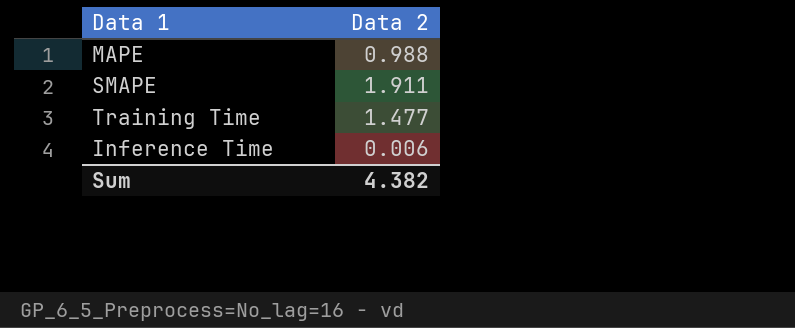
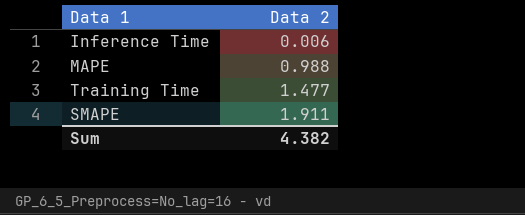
row order: none -> Data 2 ascending

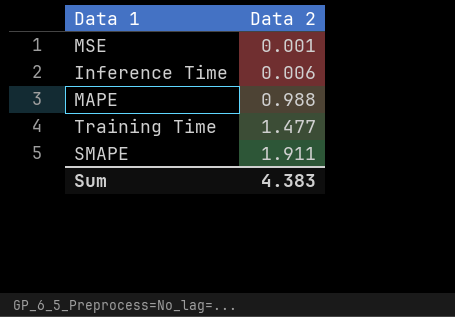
row MSE: none -> 0.001
Sum | Data 2: 4.382 -> 4.383

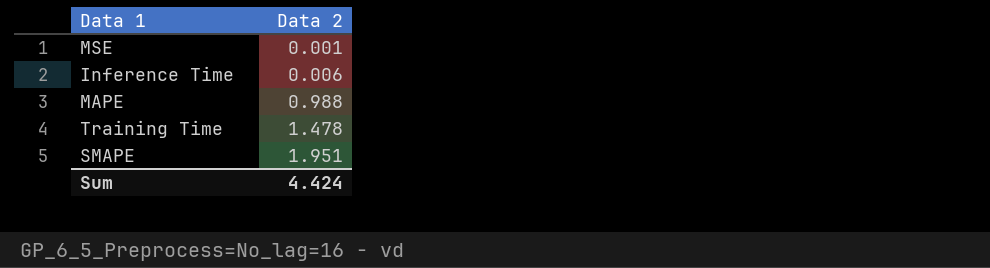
Training Time | Data 2: 1.477 -> 1.478
SMAPE | Data 2: 1.911 -> 1.951
Sum | Data 2: 4.383 -> 4.424

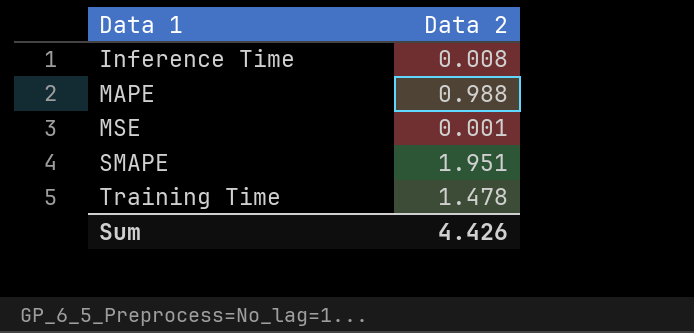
row order: Data 2 ascending -> Data 1 ascending
Inference Time | Data 2: 0.006 -> 0.008
Sum | Data 2: 4.424 -> 4.426

